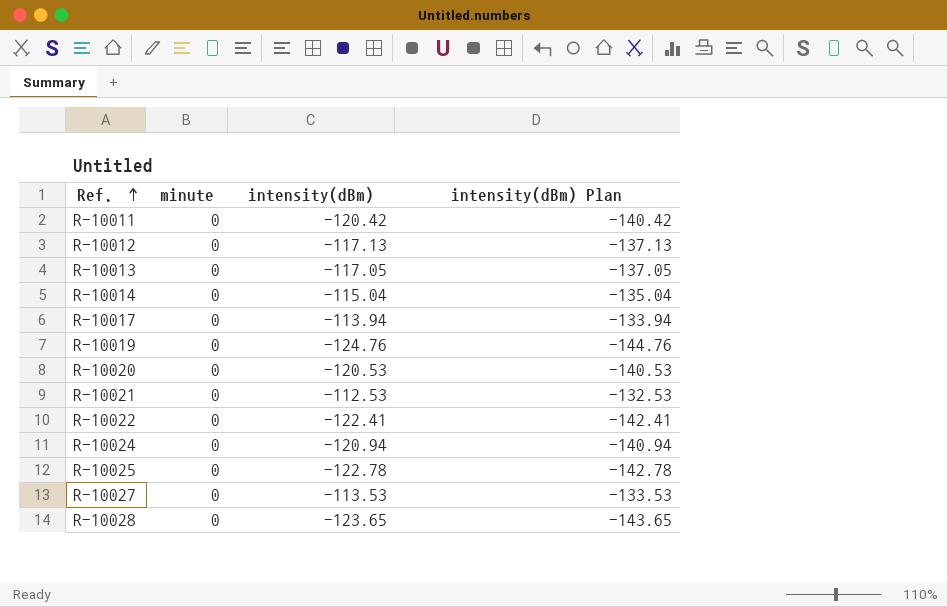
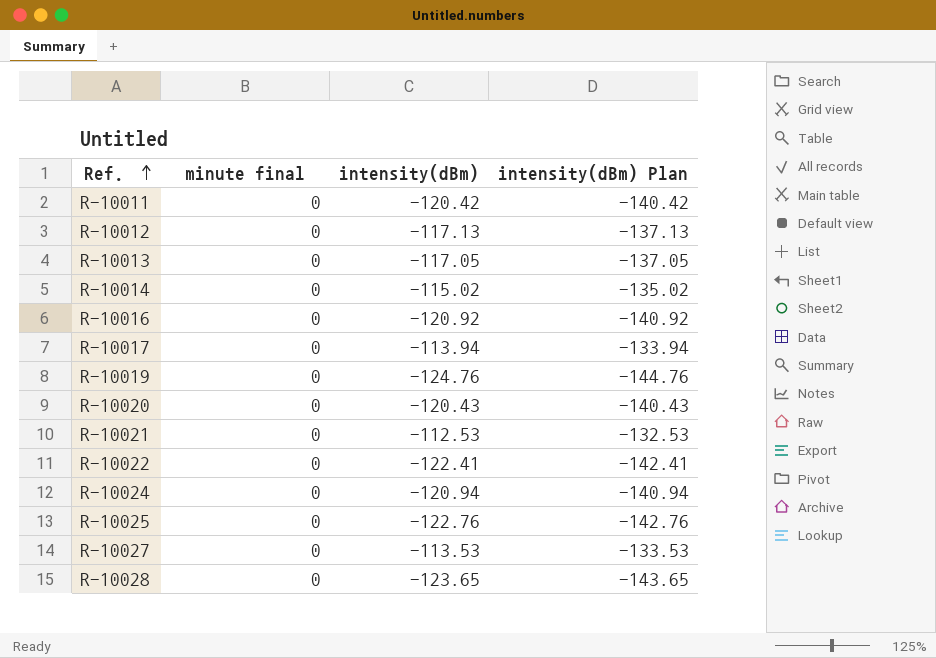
column name: minute -> minute final
R-10014 | intensity(dBm): -115.04 -> -115.02
R-10014 | intensity(dBm) Plan: -135.04 -> -135.02
row R-10016: none -> 0 | -120.92 | -140.92
R-10020 | intensity(dBm): -120.53 -> -120.43
R-10020 | intensity(dBm) Plan: -140.53 -> -140.43
R-10025 | intensity(dBm): -122.78 -> -122.76
R-10025 | intensity(dBm) Plan: -142.78 -> -142.76

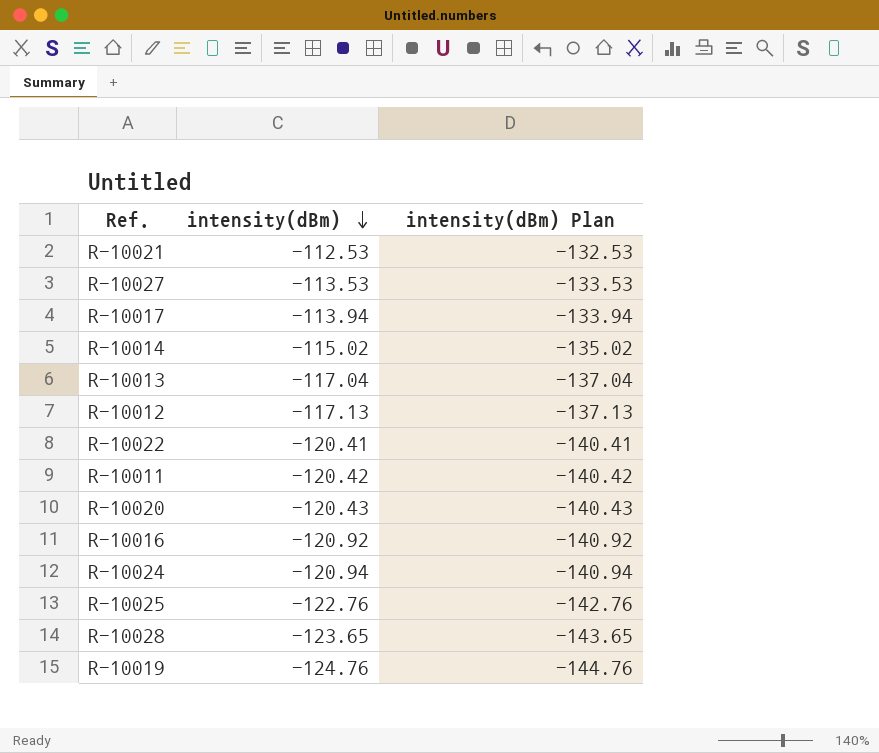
row order: Ref. ascending -> intensity(dBm) descending
column minute final | position: 2 -> none
R-10013 | intensity(dBm): -117.05 -> -117.04
R-10013 | intensity(dBm) Plan: -137.05 -> -137.04
R-10022 | intensity(dBm): -122.41 -> -120.41
R-10022 | intensity(dBm) Plan: -142.41 -> -140.41

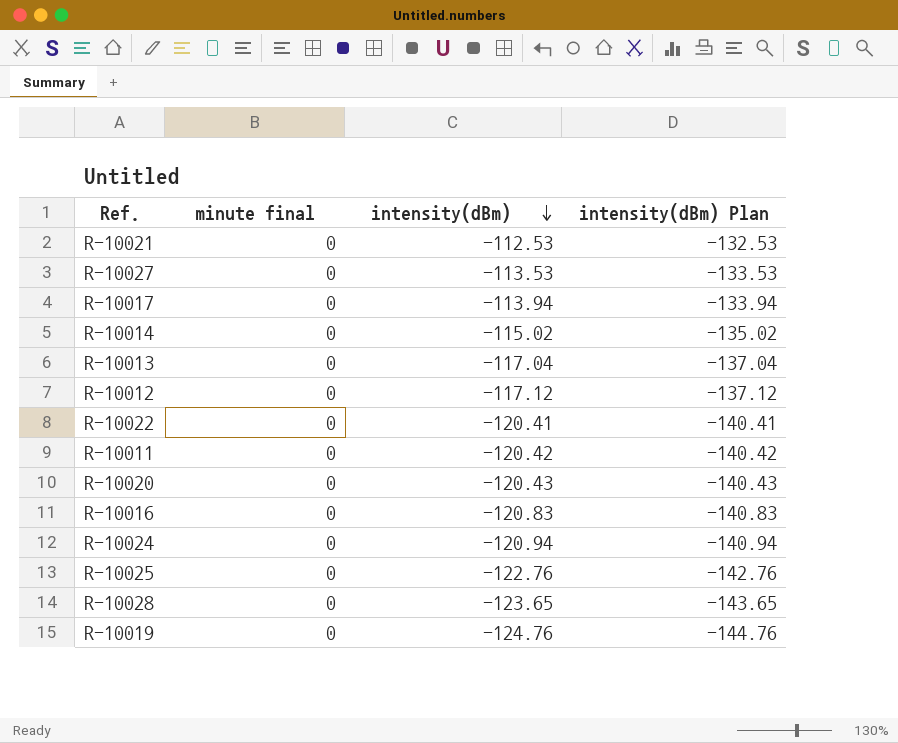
column minute final | position: none -> 2
R-10012 | intensity(dBm): -117.13 -> -117.12
R-10012 | intensity(dBm) Plan: -137.13 -> -137.12
R-10016 | intensity(dBm): -120.92 -> -120.83
R-10016 | intensity(dBm) Plan: -140.92 -> -140.83

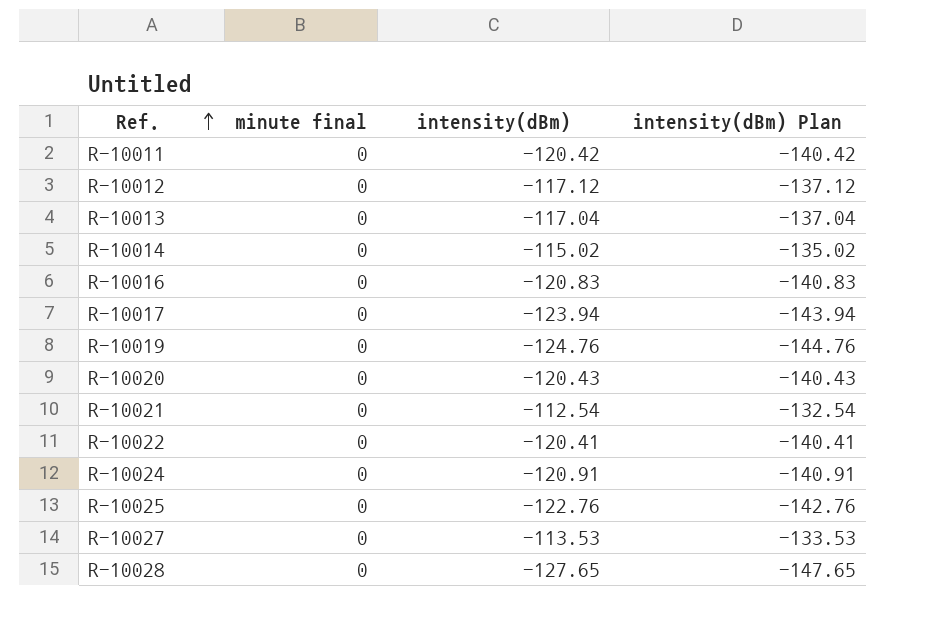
row order: intensity(dBm) descending -> Ref. ascending
R-10017 | intensity(dBm): -113.94 -> -123.94
R-10017 | intensity(dBm) Plan: -133.94 -> -143.94
R-10021 | intensity(dBm): -112.53 -> -112.54
R-10021 | intensity(dBm) Plan: -132.53 -> -132.54
R-10024 | intensity(dBm): -120.94 -> -120.91
R-10024 | intensity(dBm) Plan: -140.94 -> -140.91
R-10028 | intensity(dBm): -123.65 -> -127.65
R-10028 | intensity(dBm) Plan: -143.65 -> -147.65

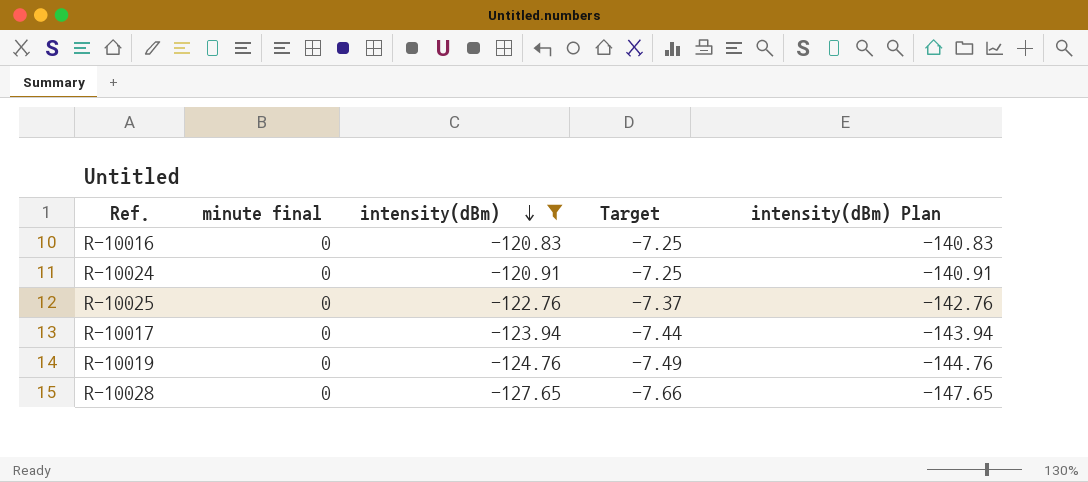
filter: none -> intensity(dBm) <= -120.83
row order: Ref. ascending -> intensity(dBm) descending
column Target | formula: none -> [intensity(dBm)] * 0.06

